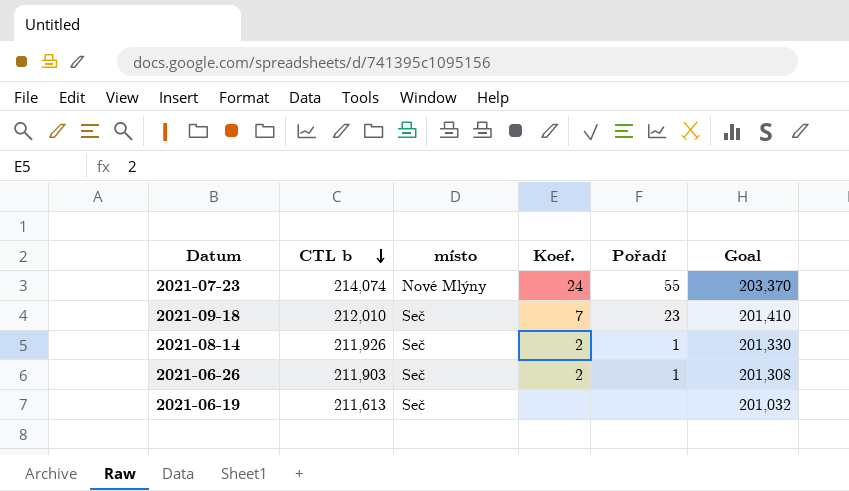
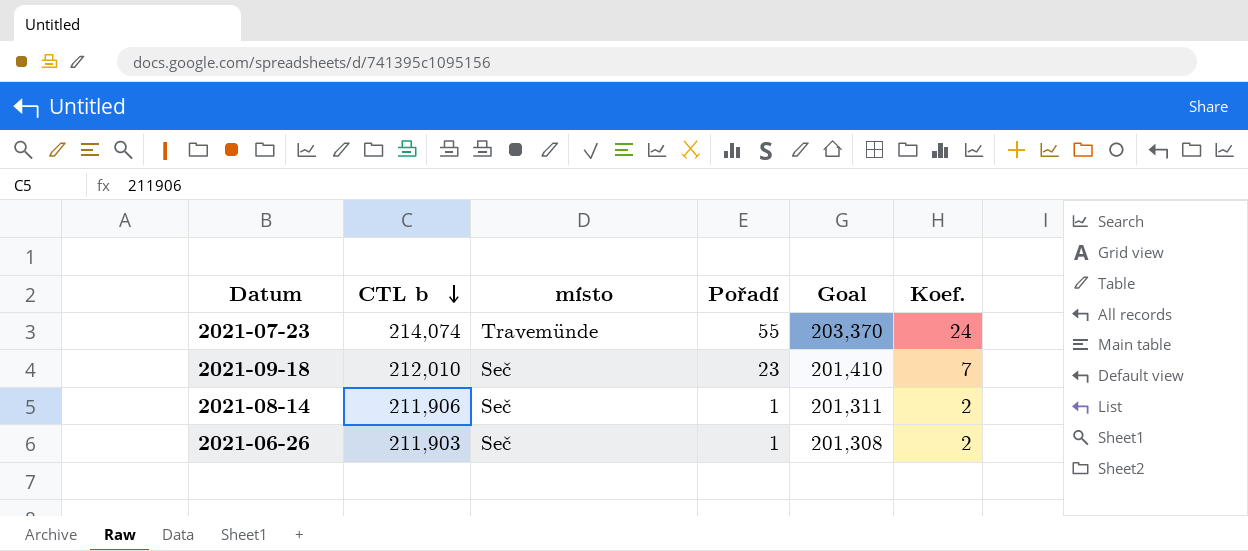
column Koef. | position: 4 -> 6
row 2021-06-19: 211,613 | Seč | none | none | 201,032 -> none
2021-07-23 | místo: Nové Mlýny -> Travemünde
2021-08-14 | CTL b: 211,926 -> 211,906
2021-08-14 | Goal: 201,330 -> 201,311

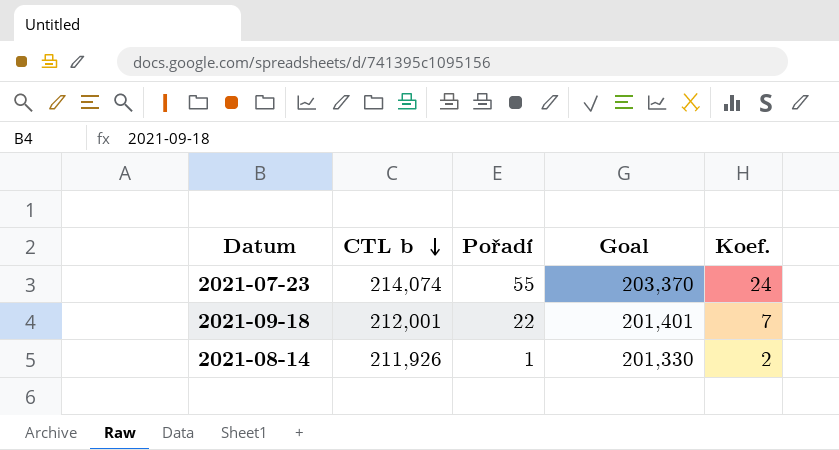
column místo | position: 3 -> none
row 2021-06-26: 211,903 | Seč | 1 | 201,308 | 2 -> none
2021-09-18 | CTL b: 212,010 -> 212,001
2021-09-18 | Pořadí: 23 -> 22
2021-09-18 | Goal: 201,410 -> 201,401
2021-08-14 | CTL b: 211,906 -> 211,926
2021-08-14 | Goal: 201,311 -> 201,330

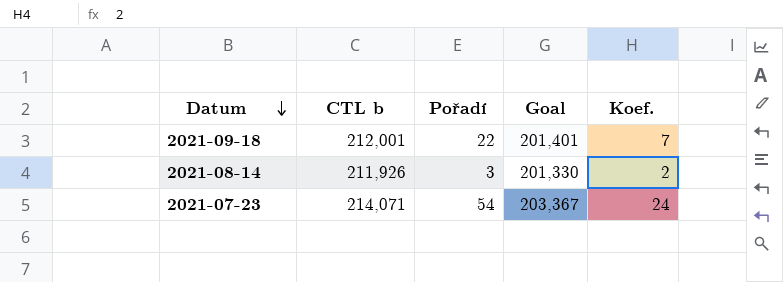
row order: CTL b descending -> Datum descending
2021-08-14 | Pořadí: 1 -> 3
2021-07-23 | CTL b: 214,074 -> 214,071
2021-07-23 | Pořadí: 55 -> 54
2021-07-23 | Goal: 203,370 -> 203,367

